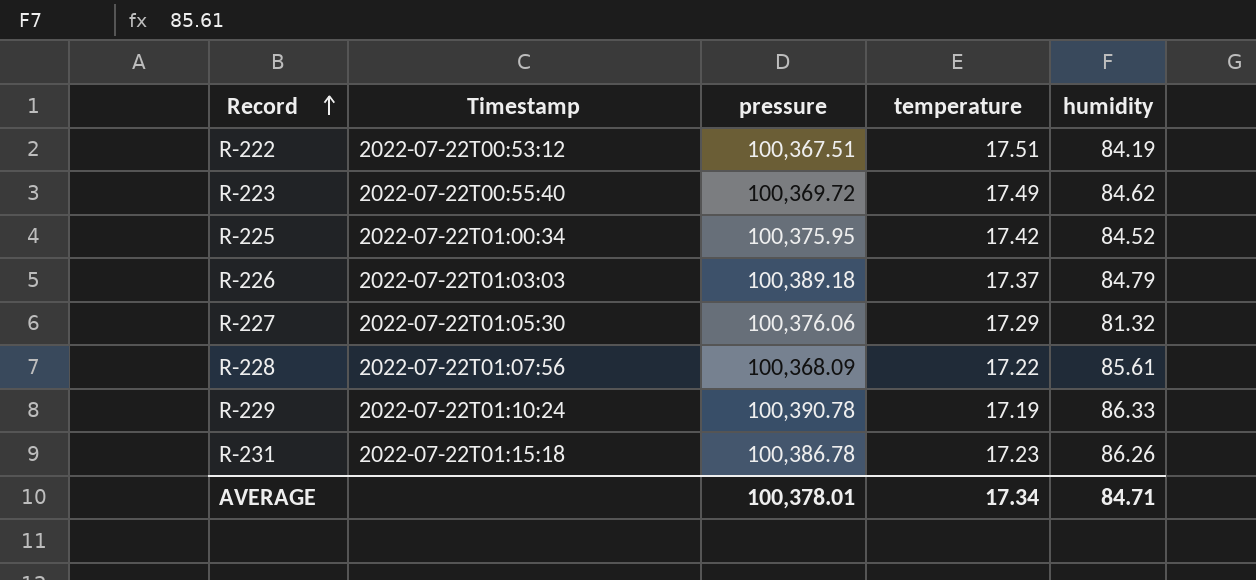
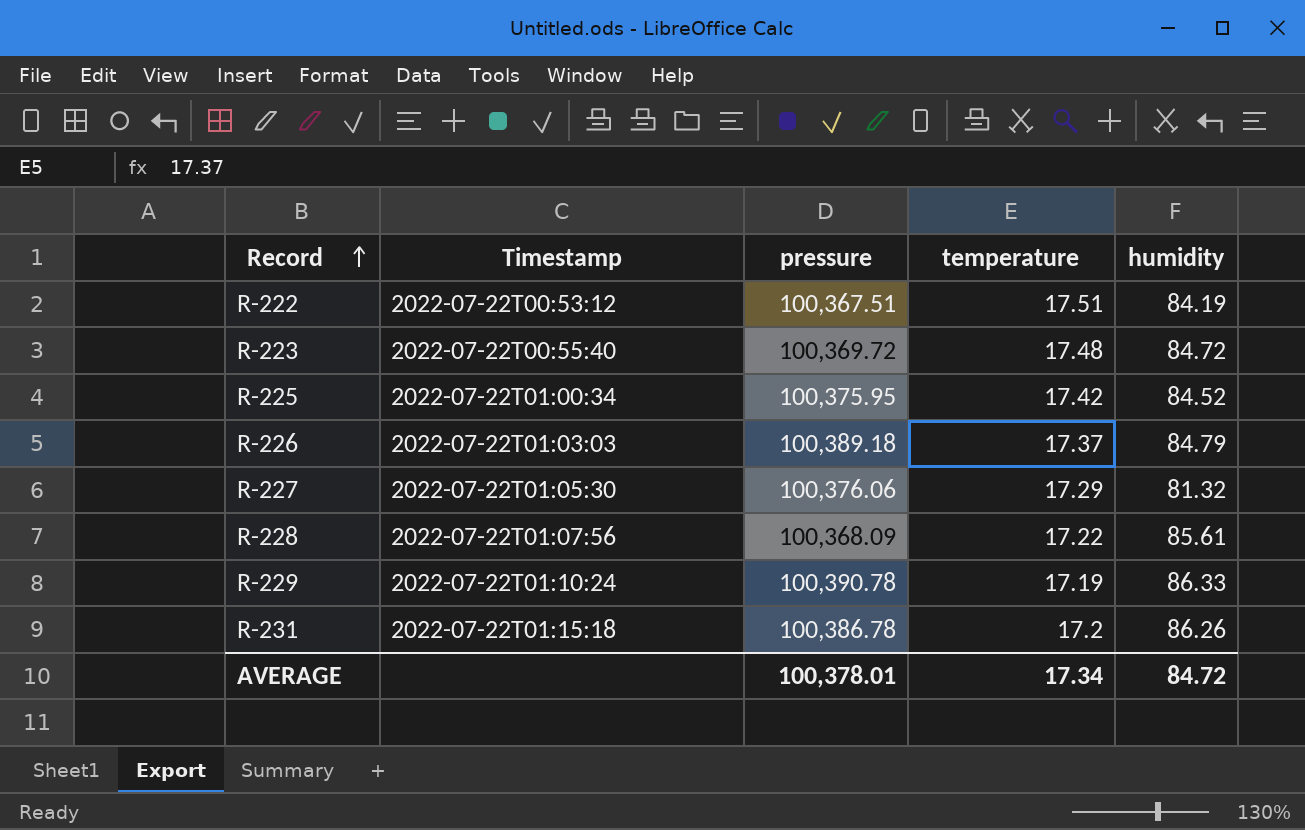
R-223 | temperature: 17.49 -> 17.48
R-223 | humidity: 84.62 -> 84.72
R-231 | temperature: 17.23 -> 17.2
AVERAGE | humidity: 84.71 -> 84.72

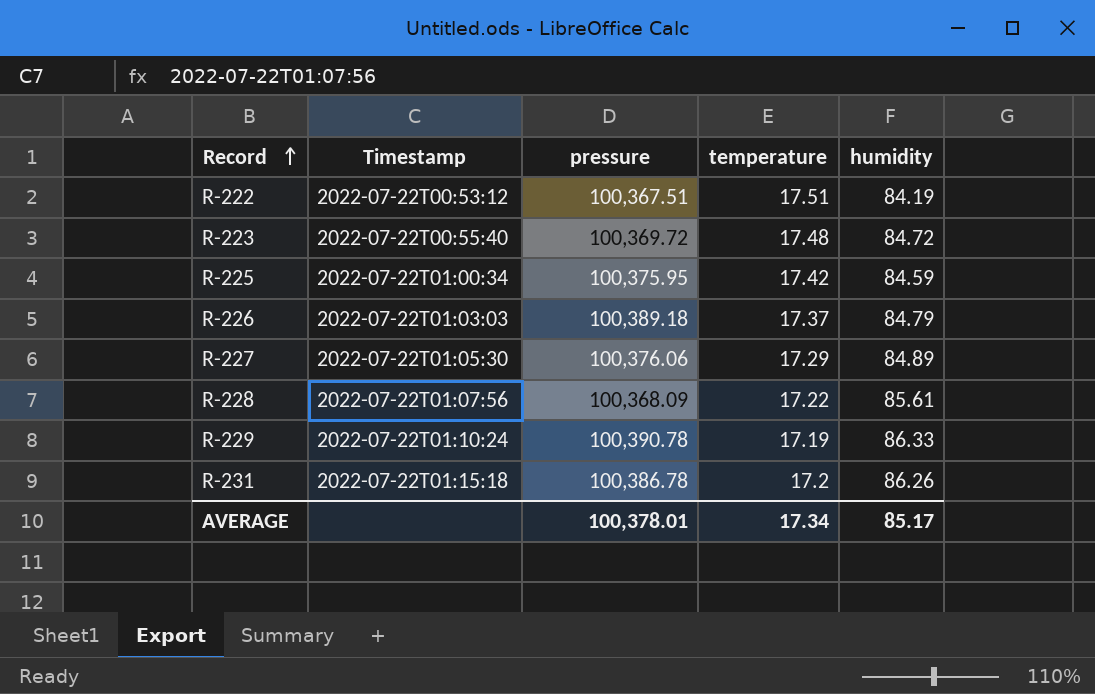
R-225 | humidity: 84.52 -> 84.59
R-227 | humidity: 81.32 -> 84.89
AVERAGE | humidity: 84.72 -> 85.17

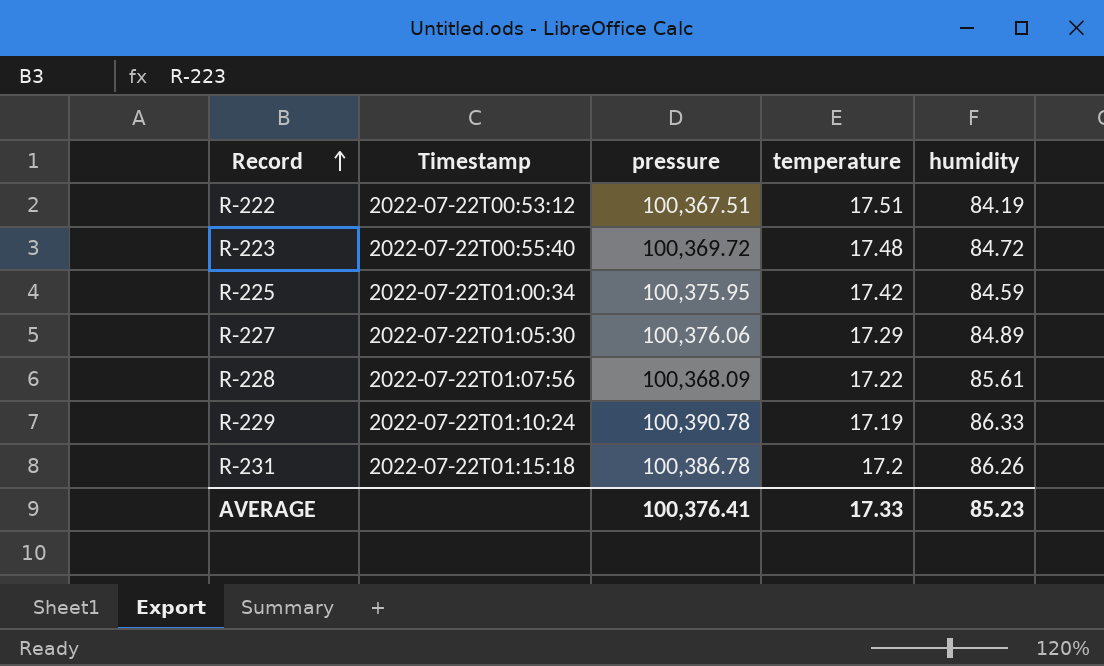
row R-226: 2022-07-22T01:03:03 | 100,389.18 | 17.37 | 84.79 -> none
AVERAGE | pressure: 100,378.01 -> 100,376.41
AVERAGE | temperature: 17.34 -> 17.33
AVERAGE | humidity: 85.17 -> 85.23

